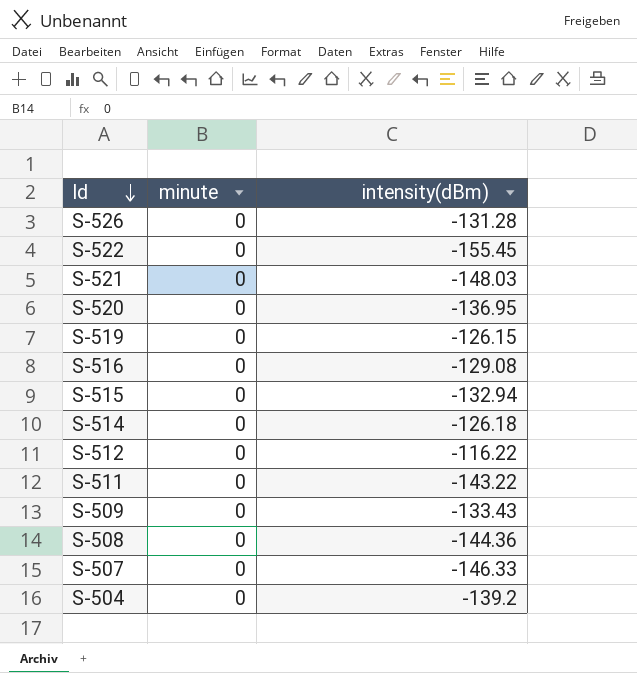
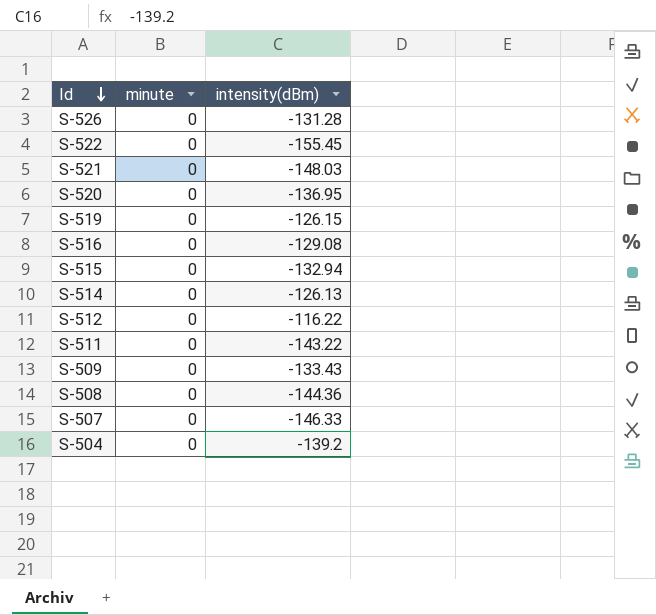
S-514 | intensity(dBm): -126.18 -> -126.13

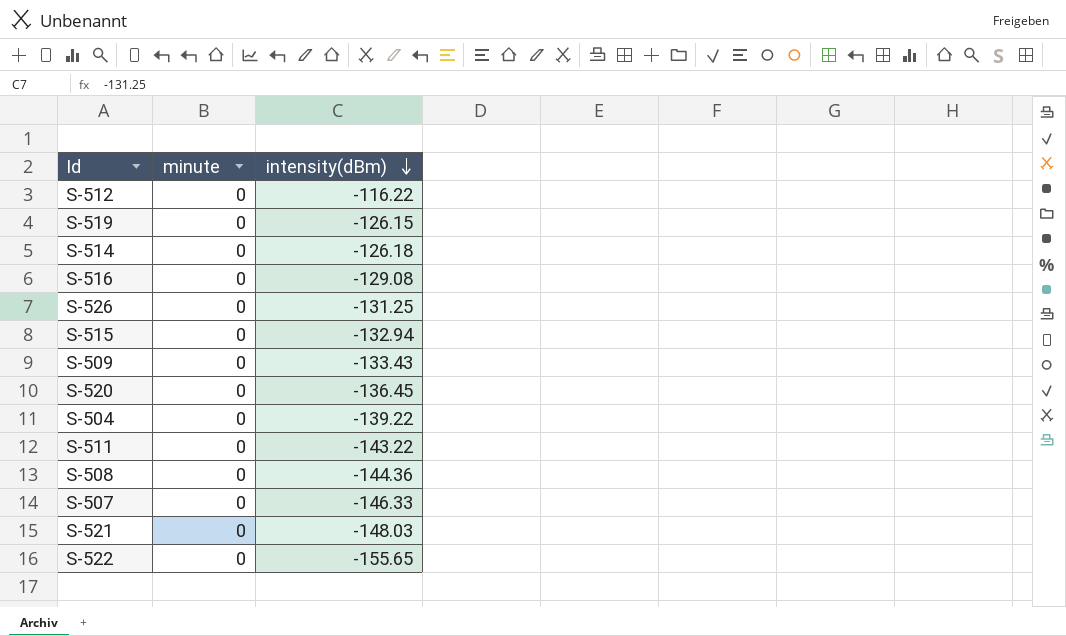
row order: Id descending -> intensity(dBm) descending
S-514 | intensity(dBm): -126.13 -> -126.18
S-526 | intensity(dBm): -131.28 -> -131.25
S-520 | intensity(dBm): -136.95 -> -136.45
S-504 | intensity(dBm): -139.2 -> -139.22
S-522 | intensity(dBm): -155.45 -> -155.65

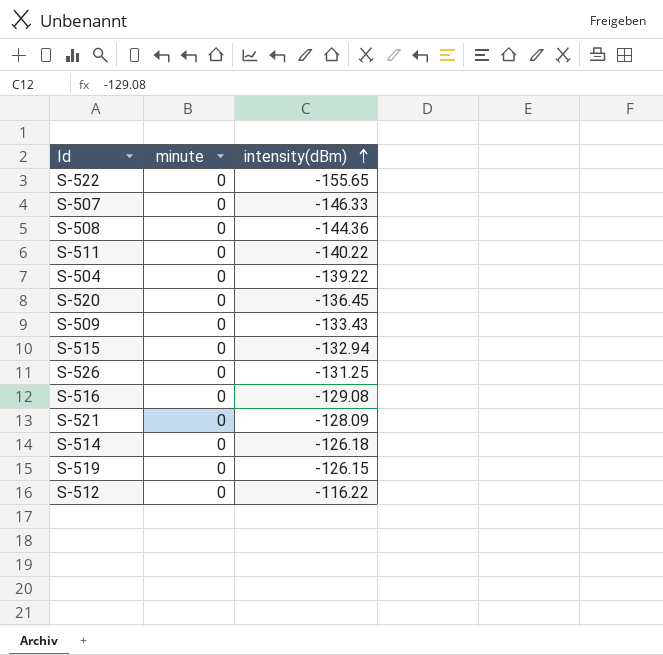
row order: intensity(dBm) descending -> intensity(dBm) ascending
S-511 | intensity(dBm): -143.22 -> -140.22
S-521 | intensity(dBm): -148.03 -> -128.09

